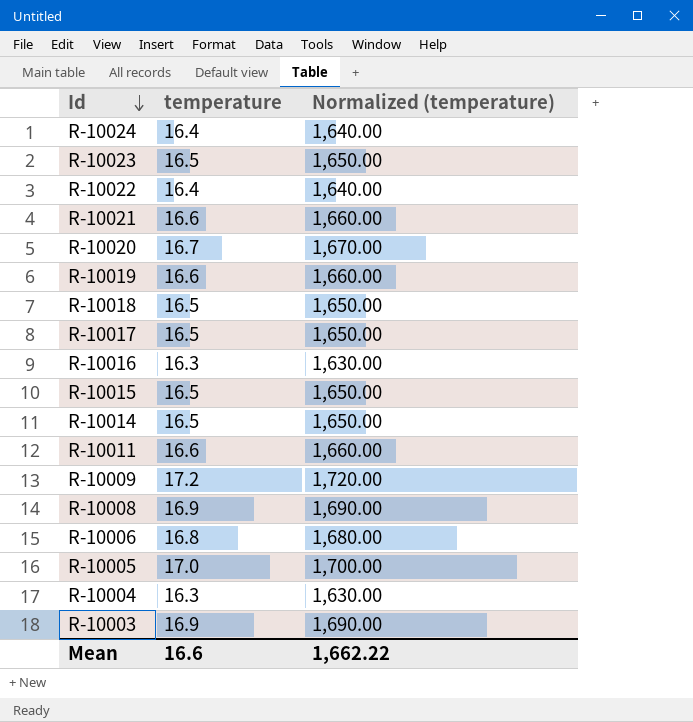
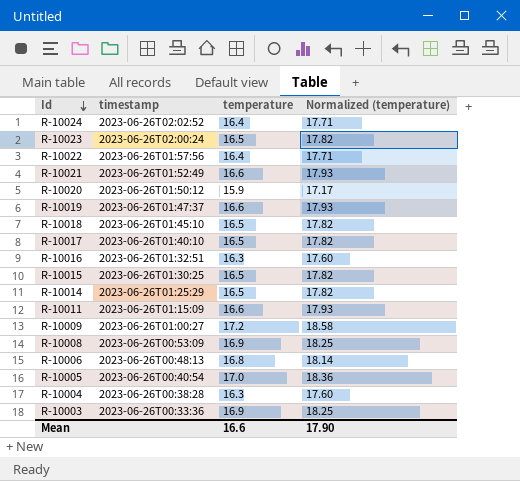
column timestamp | position: none -> 2
column Normalized (temperature) | formula: [temperature] * 100 -> [temperature] * 1.08
R-10020 | temperature: 16.7 -> 15.9
Mean | Normalized (temperature): 1,662.22 -> 17.90

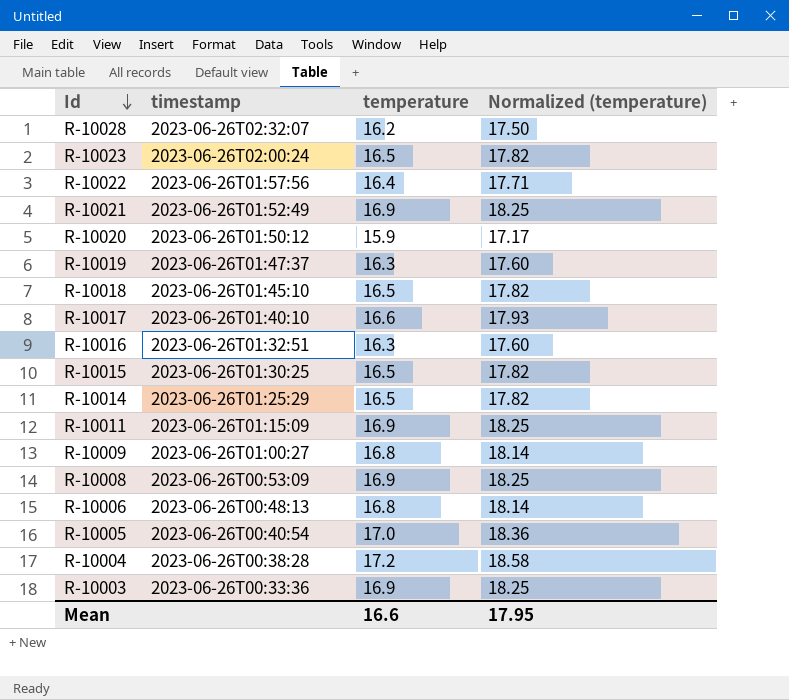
row R-10024: 2023-06-26T02:02:52 | 16.4 | 17.71 -> none
row R-10028: none -> 2023-06-26T02:32:07 | 16.2 | 17.50
R-10021 | temperature: 16.6 -> 16.9
R-10021 | Normalized (temperature): 17.93 -> 18.25
R-10019 | temperature: 16.6 -> 16.3
R-10019 | Normalized (temperature): 17.93 -> 17.60
R-10017 | temperature: 16.5 -> 16.6
R-10017 | Normalized (temperature): 17.82 -> 17.93
R-10011 | temperature: 16.6 -> 16.9
R-10011 | Normalized (temperature): 17.93 -> 18.25
R-10009 | temperature: 17.2 -> 16.8
R-10009 | Normalized (temperature): 18.58 -> 18.14
R-10004 | temperature: 16.3 -> 17.2
R-10004 | Normalized (temperature): 17.60 -> 18.58
Mean | Normalized (temperature): 17.90 -> 17.95

